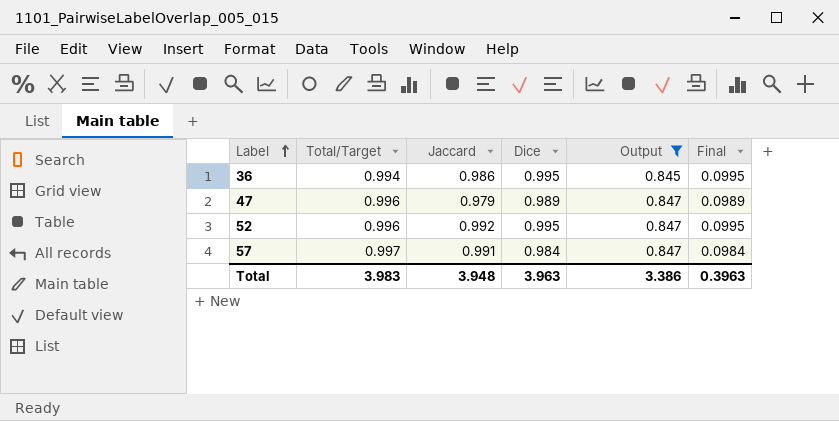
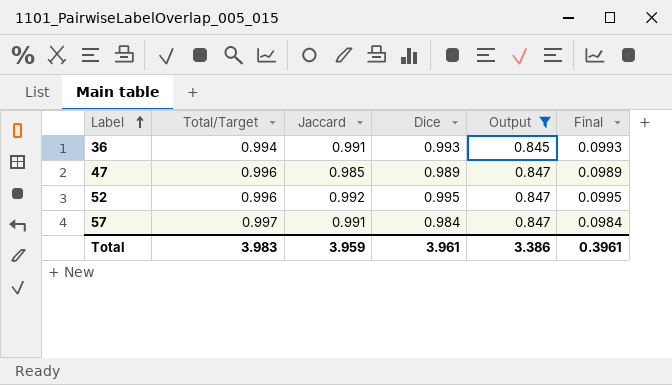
36 | Jaccard: 0.986 -> 0.991
36 | Dice: 0.995 -> 0.993
36 | Final: 0.0995 -> 0.0993
47 | Jaccard: 0.979 -> 0.985
Total | Jaccard: 3.948 -> 3.959
Total | Dice: 3.963 -> 3.961
Total | Final: 0.3963 -> 0.3961

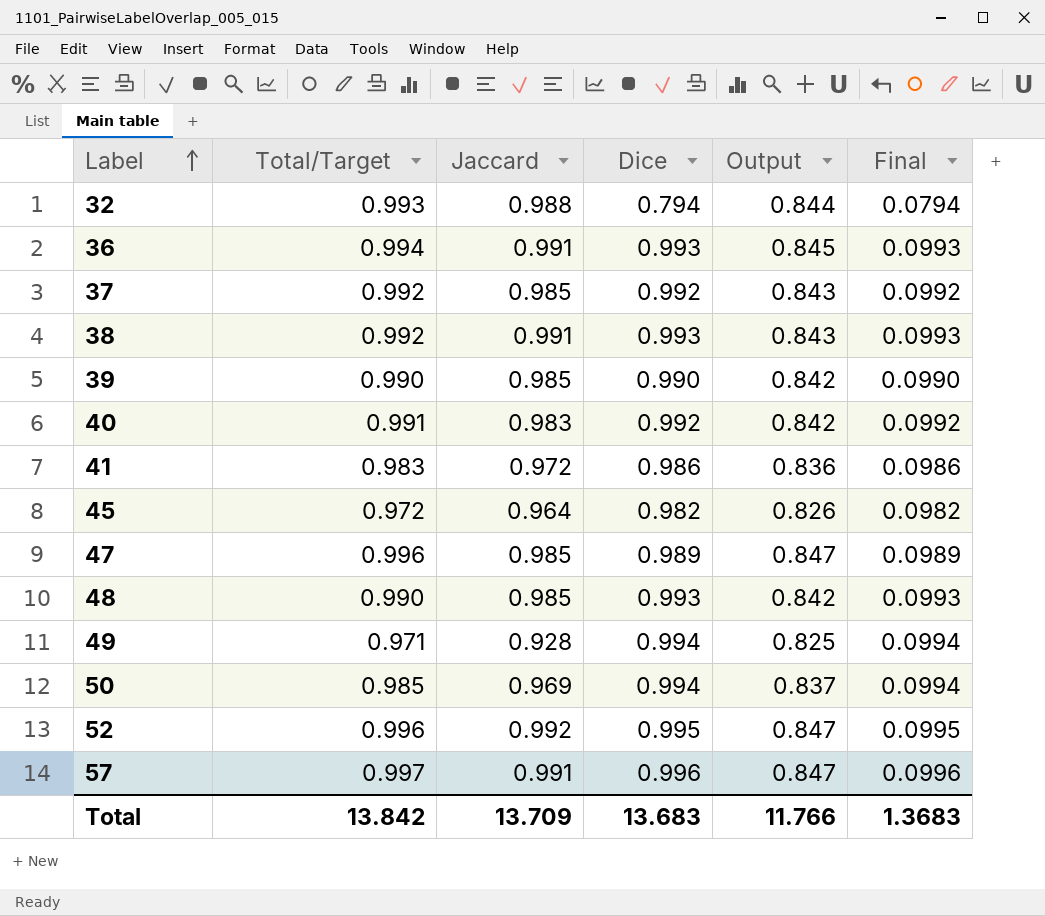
filter: Output >= 0.845 -> none
57 | Dice: 0.984 -> 0.996
57 | Final: 0.0984 -> 0.0996
Total | Total/Target: 3.983 -> 13.842
Total | Jaccard: 3.959 -> 13.709
Total | Dice: 3.961 -> 13.683
Total | Output: 3.386 -> 11.766
Total | Final: 0.3961 -> 1.3683

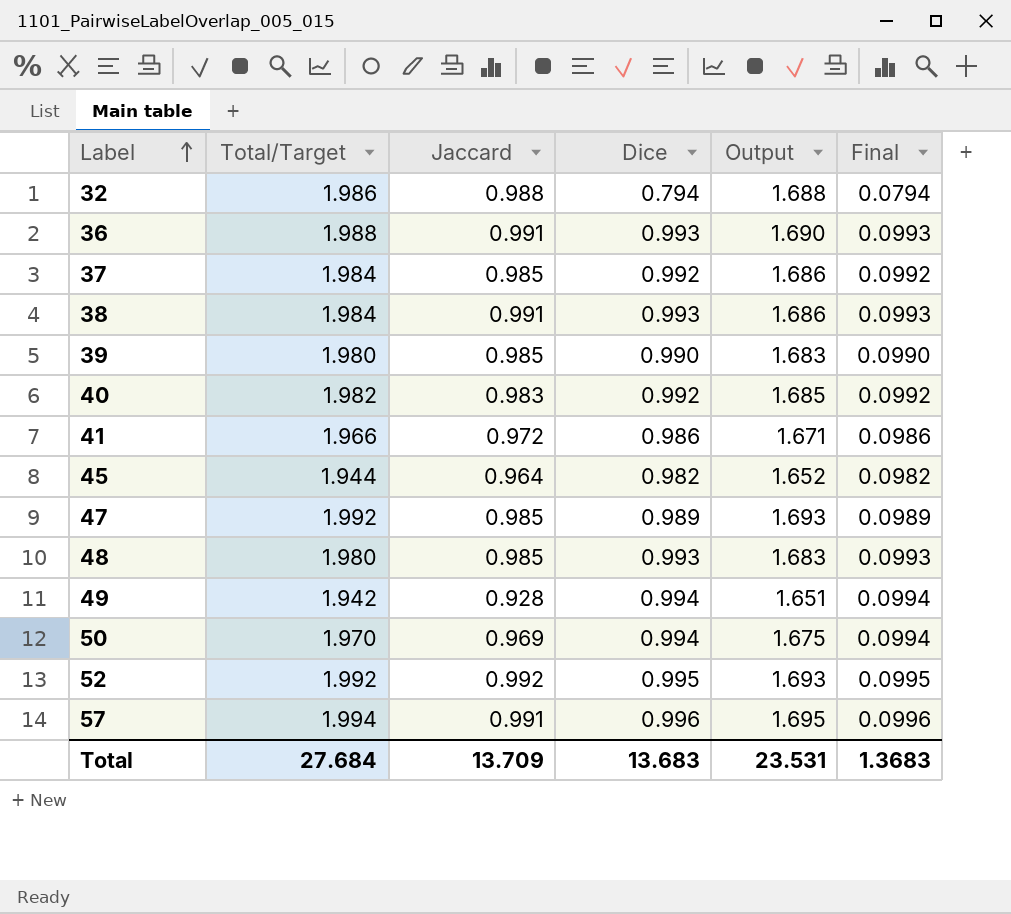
32 | Total/Target: 0.993 -> 1.986
32 | Output: 0.844 -> 1.688
36 | Total/Target: 0.994 -> 1.988
36 | Output: 0.845 -> 1.690
37 | Total/Target: 0.992 -> 1.984
37 | Output: 0.843 -> 1.686
38 | Total/Target: 0.992 -> 1.984
38 | Output: 0.843 -> 1.686
39 | Total/Target: 0.990 -> 1.980
39 | Output: 0.842 -> 1.683
40 | Total/Target: 0.991 -> 1.982
40 | Output: 0.842 -> 1.685
41 | Total/Target: 0.983 -> 1.966
41 | Output: 0.836 -> 1.671
45 | Total/Target: 0.972 -> 1.944
45 | Output: 0.826 -> 1.652
47 | Total/Target: 0.996 -> 1.992
47 | Output: 0.847 -> 1.693
48 | Total/Target: 0.990 -> 1.980
48 | Output: 0.842 -> 1.683
49 | Total/Target: 0.971 -> 1.942
49 | Output: 0.825 -> 1.651
50 | Total/Target: 0.985 -> 1.970
50 | Output: 0.837 -> 1.675
52 | Total/Target: 0.996 -> 1.992
52 | Output: 0.847 -> 1.693
57 | Total/Target: 0.997 -> 1.994
57 | Output: 0.847 -> 1.695
Total | Total/Target: 13.842 -> 27.684
Total | Output: 11.766 -> 23.531

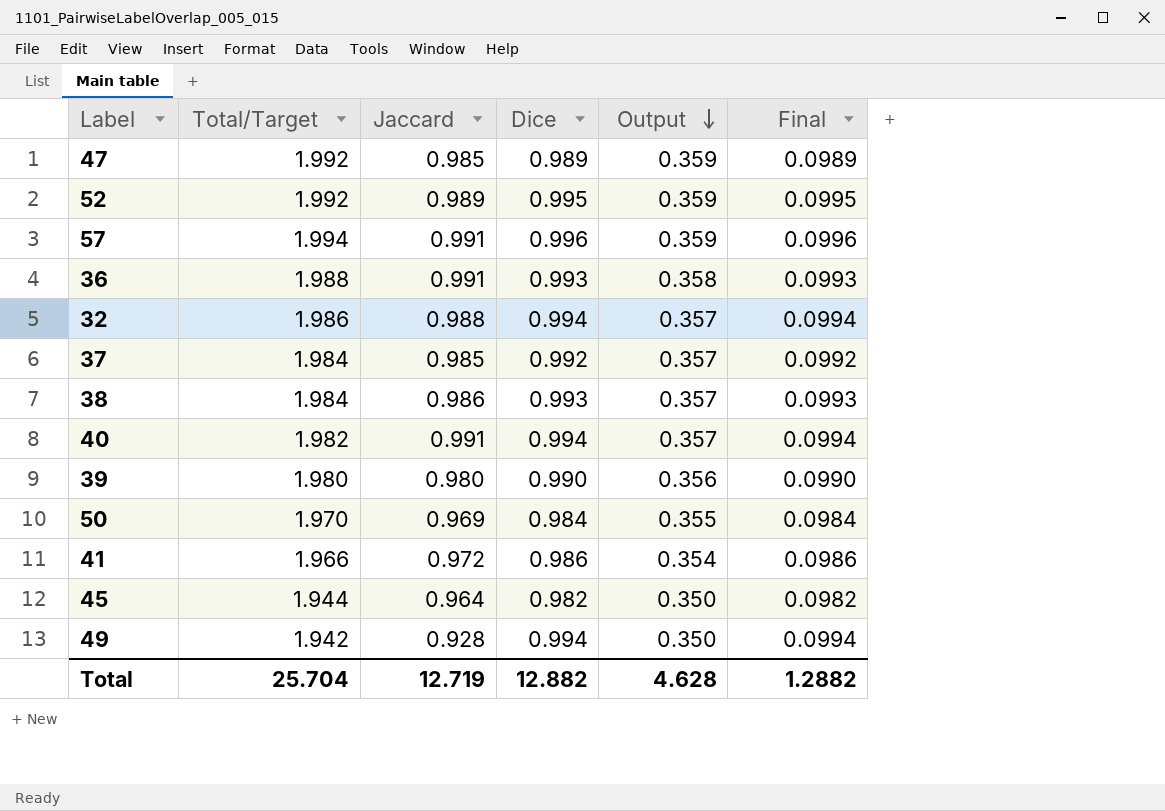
row order: Label ascending -> Output descending
column Output | formula: [Total/Target] * 0.85 -> [Total/Target] * 0.18
row 48: 1.980 | 0.985 | 0.993 | 1.683 | 0.0993 -> none
52 | Jaccard: 0.992 -> 0.989
32 | Dice: 0.794 -> 0.994
32 | Final: 0.0794 -> 0.0994
38 | Jaccard: 0.991 -> 0.986
40 | Jaccard: 0.983 -> 0.991
40 | Dice: 0.992 -> 0.994
40 | Final: 0.0992 -> 0.0994
39 | Jaccard: 0.985 -> 0.980
50 | Dice: 0.994 -> 0.984
50 | Final: 0.0994 -> 0.0984
Total | Total/Target: 27.684 -> 25.704
Total | Jaccard: 13.709 -> 12.719
Total | Dice: 13.683 -> 12.882
Total | Output: 23.531 -> 4.628
Total | Final: 1.3683 -> 1.2882

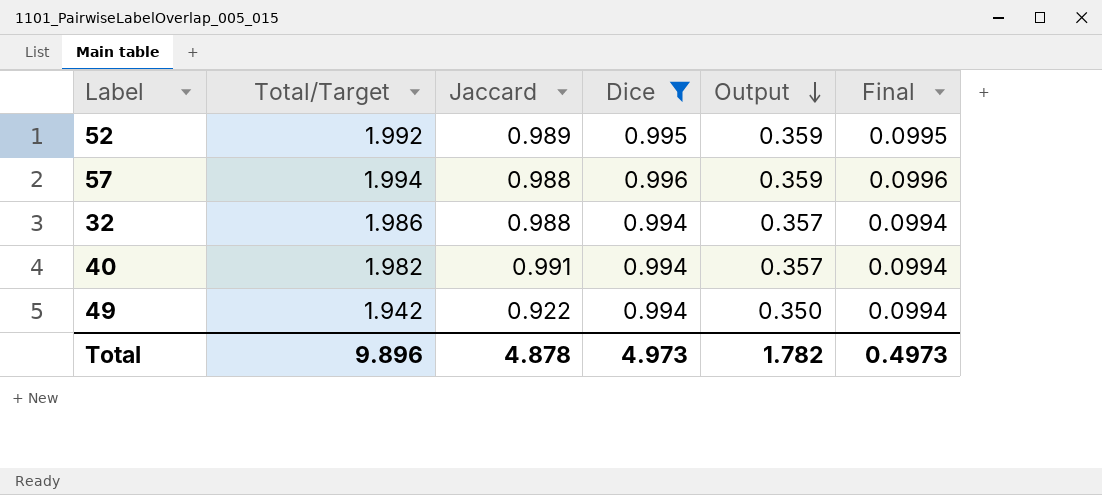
filter: none -> Dice >= 0.994
57 | Jaccard: 0.991 -> 0.988
49 | Jaccard: 0.928 -> 0.922
Total | Total/Target: 25.704 -> 9.896
Total | Jaccard: 12.719 -> 4.878
Total | Dice: 12.882 -> 4.973
Total | Output: 4.628 -> 1.782
Total | Final: 1.2882 -> 0.4973

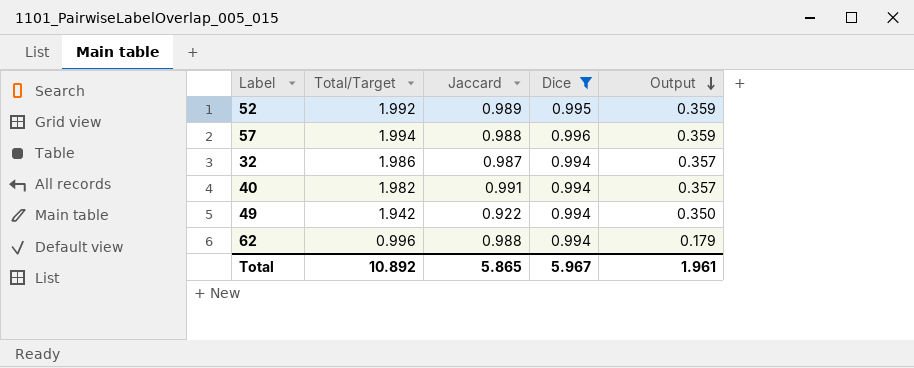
column Final | formula: [Dice] * 0.1 -> none
32 | Jaccard: 0.988 -> 0.987
row 62: none -> 0.996 | 0.988 | 0.994 | 0.179
Total | Total/Target: 9.896 -> 10.892
Total | Jaccard: 4.878 -> 5.865
Total | Dice: 4.973 -> 5.967
Total | Output: 1.782 -> 1.961

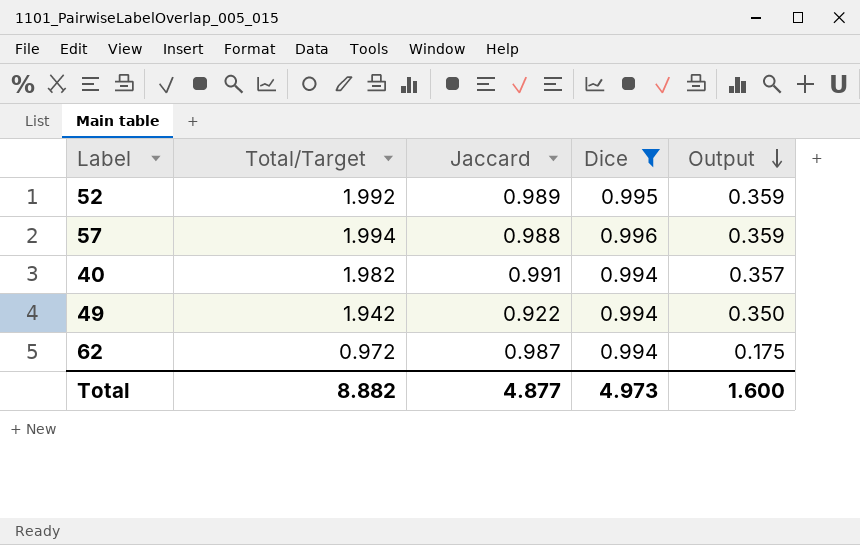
row 32: 1.986 | 0.987 | 0.994 | 0.357 -> none
62 | Total/Target: 0.996 -> 0.972
62 | Jaccard: 0.988 -> 0.987
62 | Output: 0.179 -> 0.175
Total | Total/Target: 10.892 -> 8.882
Total | Jaccard: 5.865 -> 4.877
Total | Dice: 5.967 -> 4.973
Total | Output: 1.961 -> 1.600

